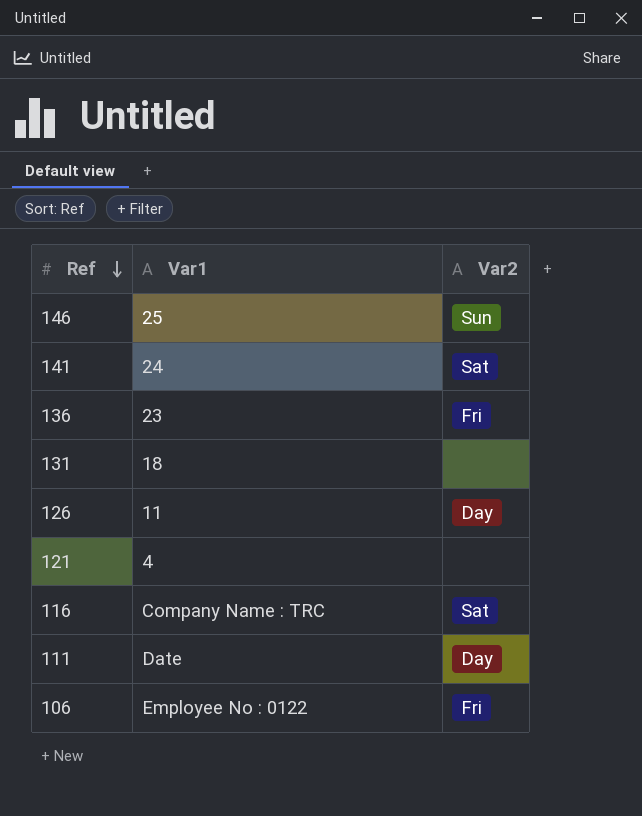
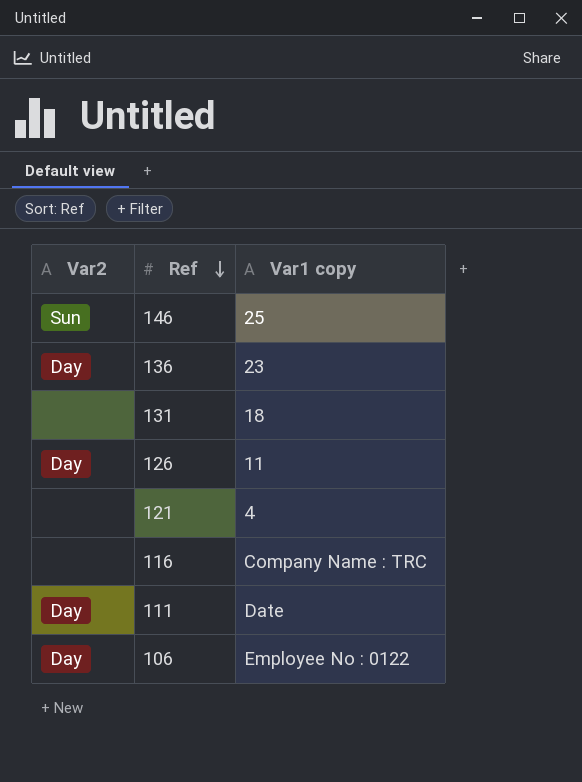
column Var2 | position: 3 -> 1
column name: Var1 -> Var1 copy
row 141: 24 | Sat -> none
136 | Var2: Fri -> Day
116 | Var2: Sat -> none
106 | Var2: Fri -> Day

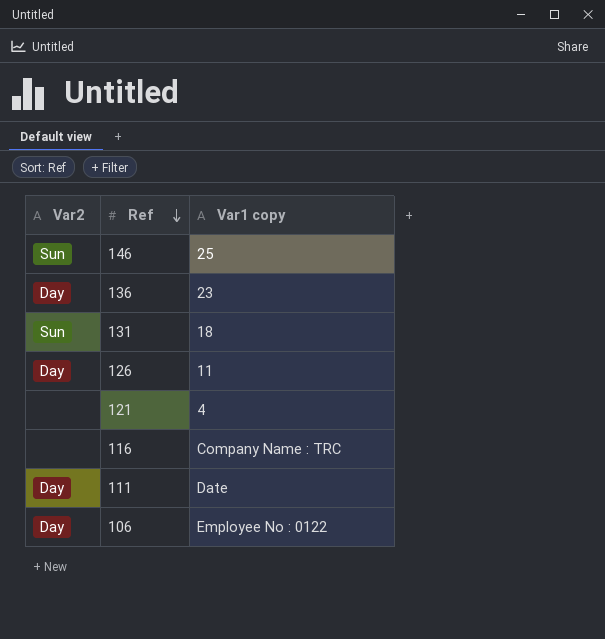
131 | Var2: none -> Sun

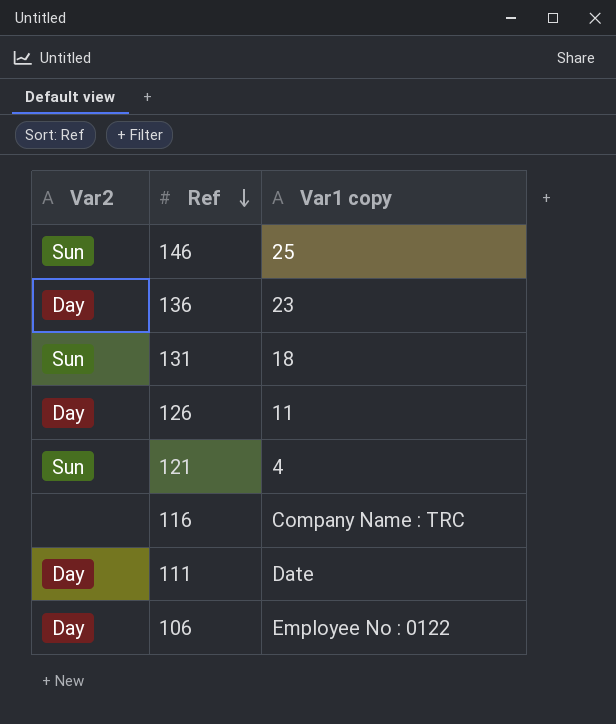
121 | Var2: none -> Sun

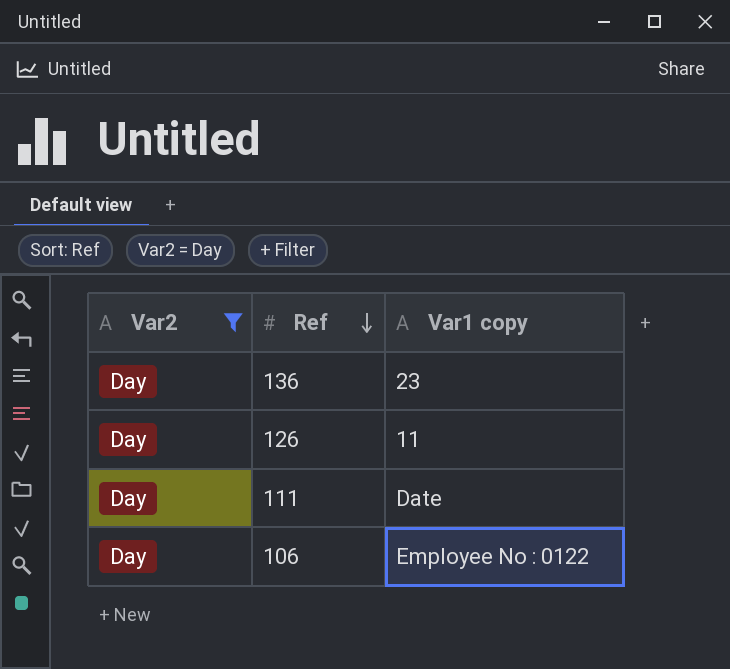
filter: none -> Var2 = Day

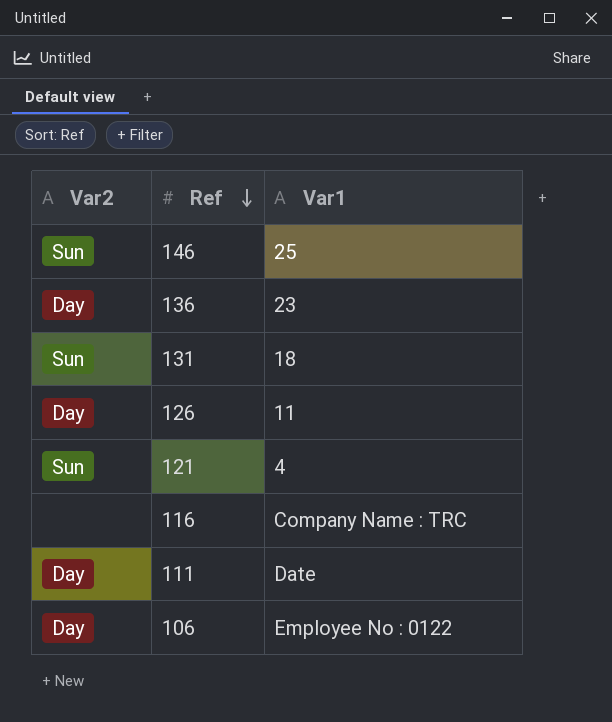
filter: Var2 = Day -> none
column name: Var1 copy -> Var1

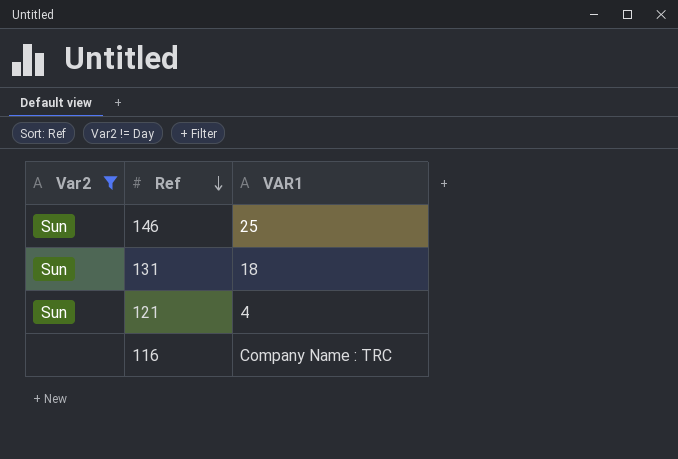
filter: none -> Var2 != Day
column name: Var1 -> VAR1

